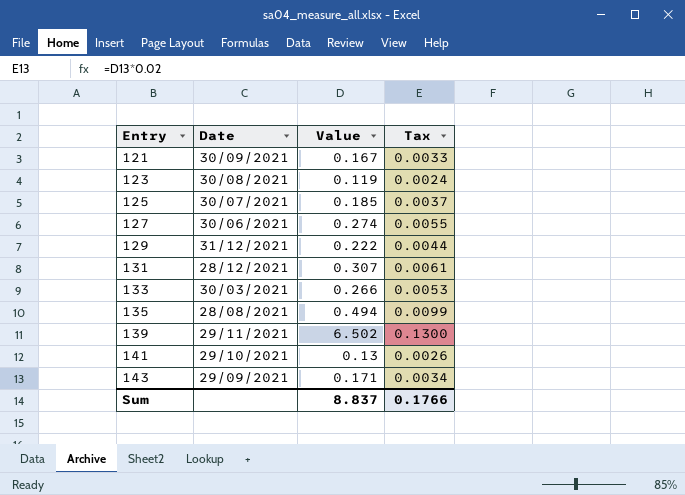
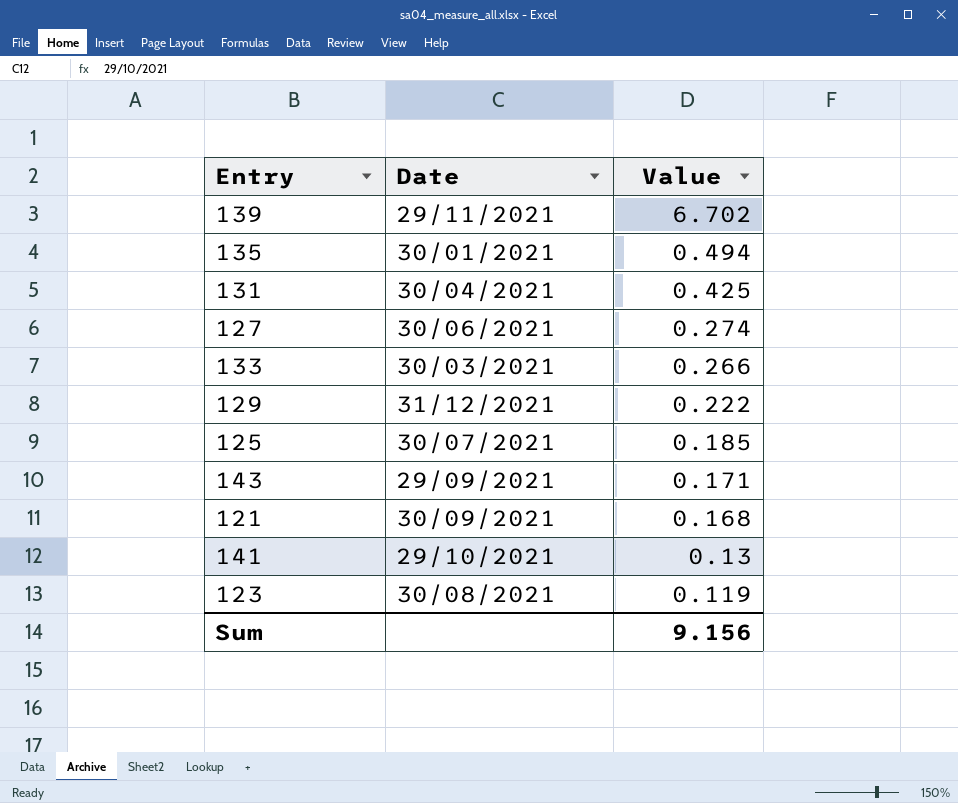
row order: Entry ascending -> Value descending
column Tax | formula: [Value] * 0.02 -> none
139 | Value: 6.502 -> 6.702
135 | Date: 28/08/2021 -> 30/01/2021
131 | Date: 28/12/2021 -> 30/04/2021
131 | Value: 0.307 -> 0.425
121 | Value: 0.167 -> 0.168
Sum | Value: 8.837 -> 9.156

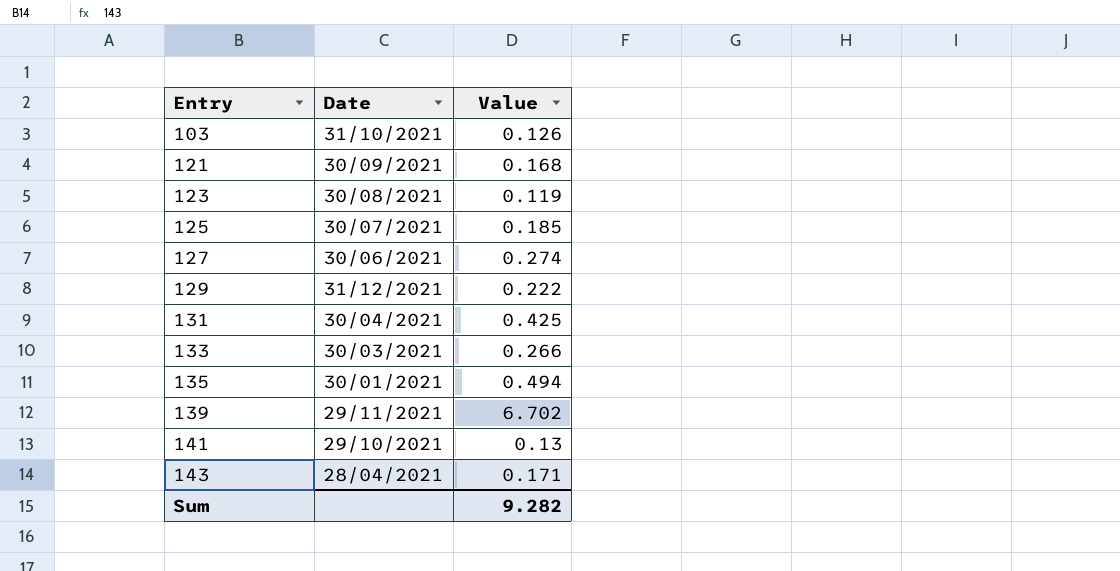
row order: Value descending -> Entry ascending
row 103: none -> 31/10/2021 | 0.126
143 | Date: 29/09/2021 -> 28/04/2021
Sum | Value: 9.156 -> 9.282

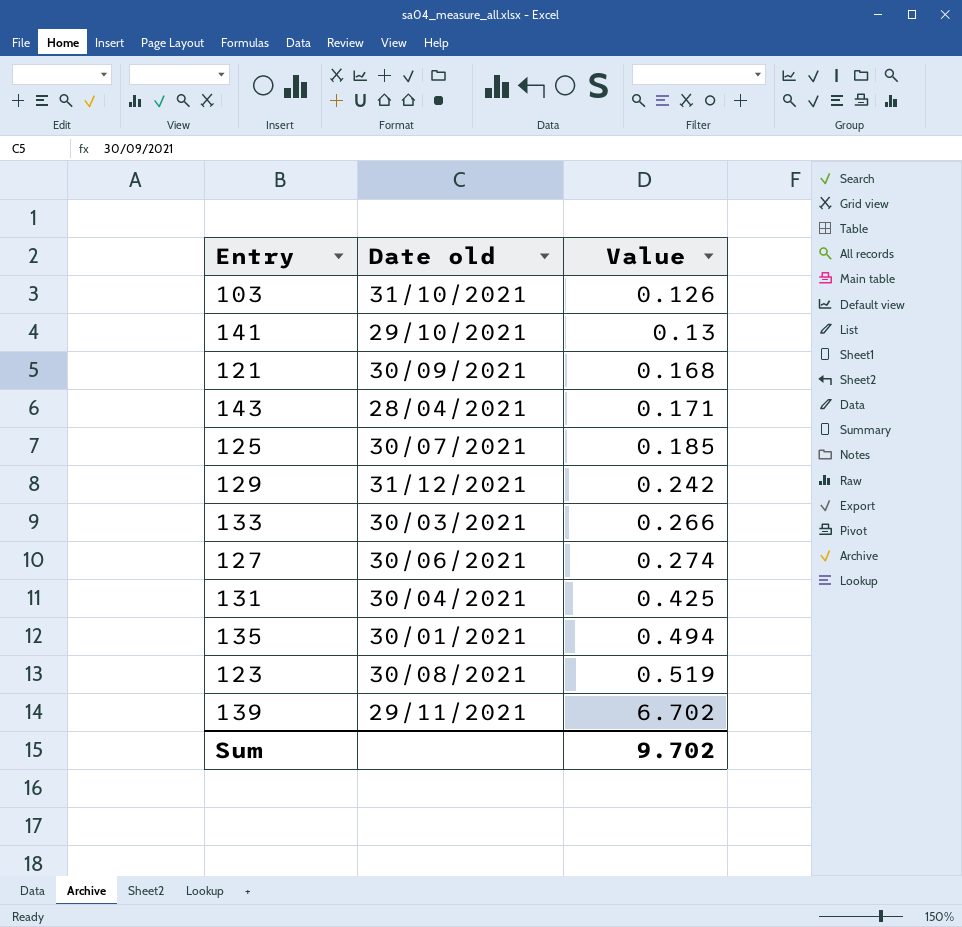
row order: Entry ascending -> Value ascending
column name: Date -> Date old
129 | Value: 0.222 -> 0.242
123 | Value: 0.119 -> 0.519
Sum | Value: 9.282 -> 9.702

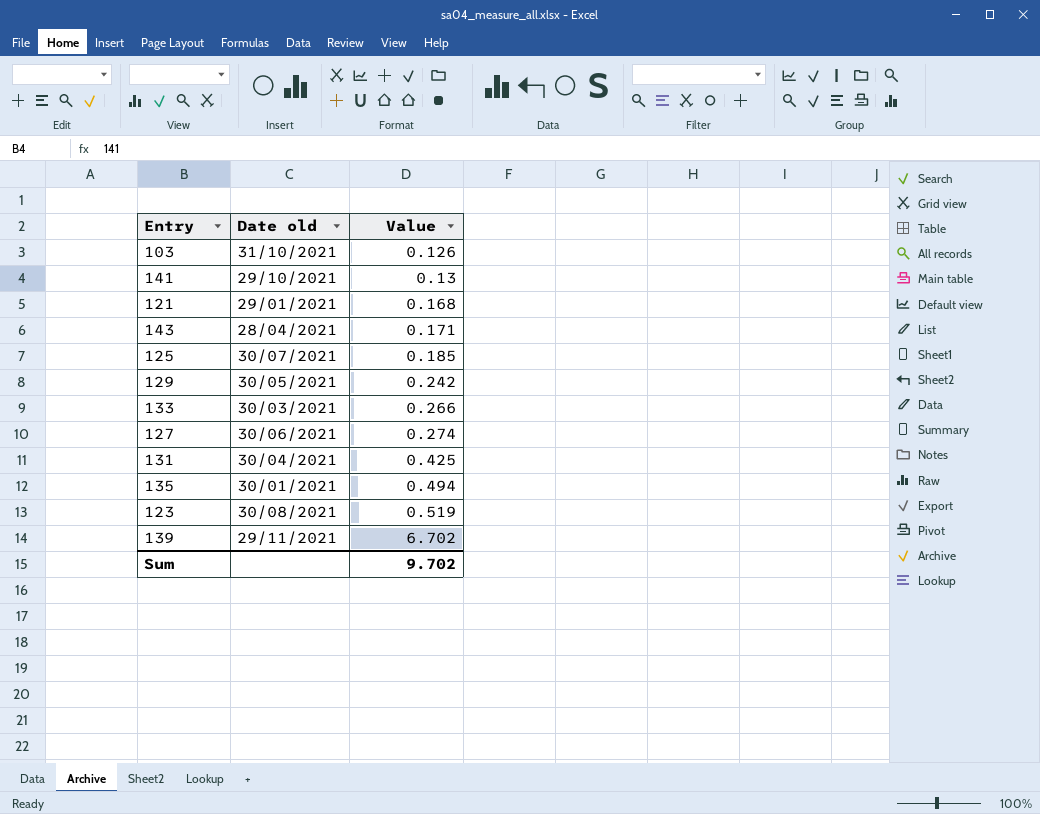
121 | Date old: 30/09/2021 -> 29/01/2021
129 | Date old: 31/12/2021 -> 30/05/2021

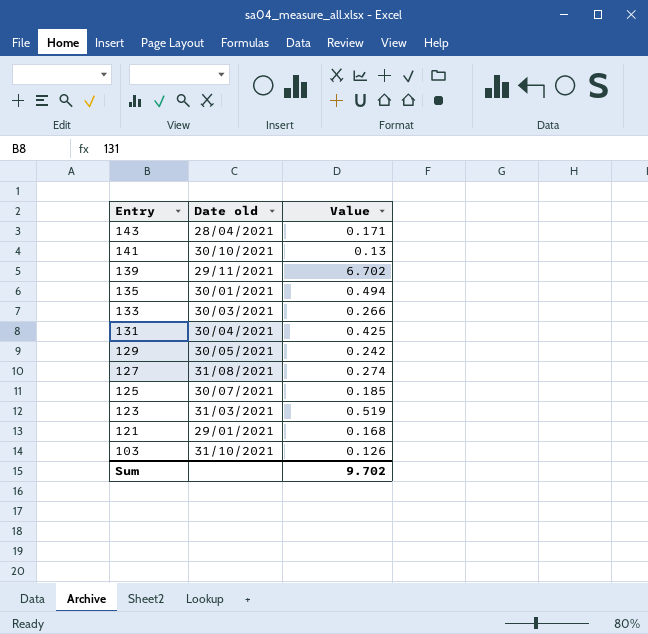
row order: Value ascending -> Entry descending
141 | Date old: 29/10/2021 -> 30/10/2021
127 | Date old: 30/06/2021 -> 31/08/2021
123 | Date old: 30/08/2021 -> 31/03/2021

